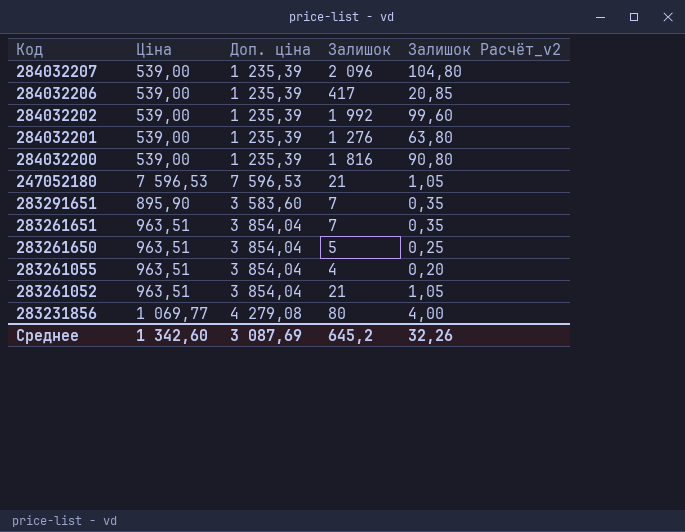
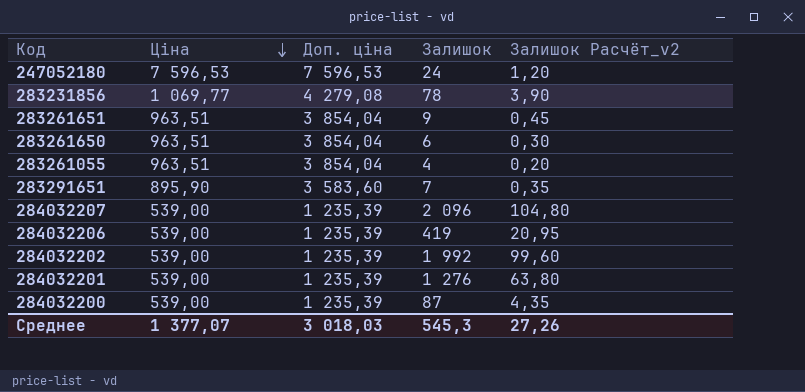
row order: none -> Ціна descending
row 283261052: 963,51 | 3 854,04 | 21 | 1,05 -> none
247052180 | Залишок: 21 -> 24
247052180 | Залишок Расчёт_v2: 1,05 -> 1,20
283231856 | Залишок: 80 -> 78
283231856 | Залишок Расчёт_v2: 4,00 -> 3,90
283261651 | Залишок: 7 -> 9
283261651 | Залишок Расчёт_v2: 0,35 -> 0,45
283261650 | Залишок: 5 -> 6
283261650 | Залишок Расчёт_v2: 0,25 -> 0,30
284032206 | Залишок: 417 -> 419
284032206 | Залишок Расчёт_v2: 20,85 -> 20,95
284032200 | Залишок: 1 816 -> 87
284032200 | Залишок Расчёт_v2: 90,80 -> 4,35
Среднее | Ціна: 1 342,60 -> 1 377,07
Среднее | Доп. ціна: 3 087,69 -> 3 018,03
Среднее | Залишок: 645,2 -> 545,3
Среднее | Залишок Расчёт_v2: 32,26 -> 27,26

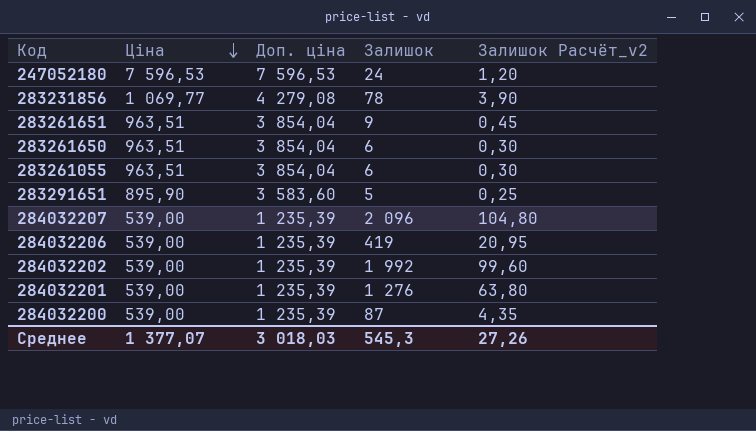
283261055 | Залишок: 4 -> 6
283261055 | Залишок Расчёт_v2: 0,20 -> 0,30
283291651 | Залишок: 7 -> 5
283291651 | Залишок Расчёт_v2: 0,35 -> 0,25

